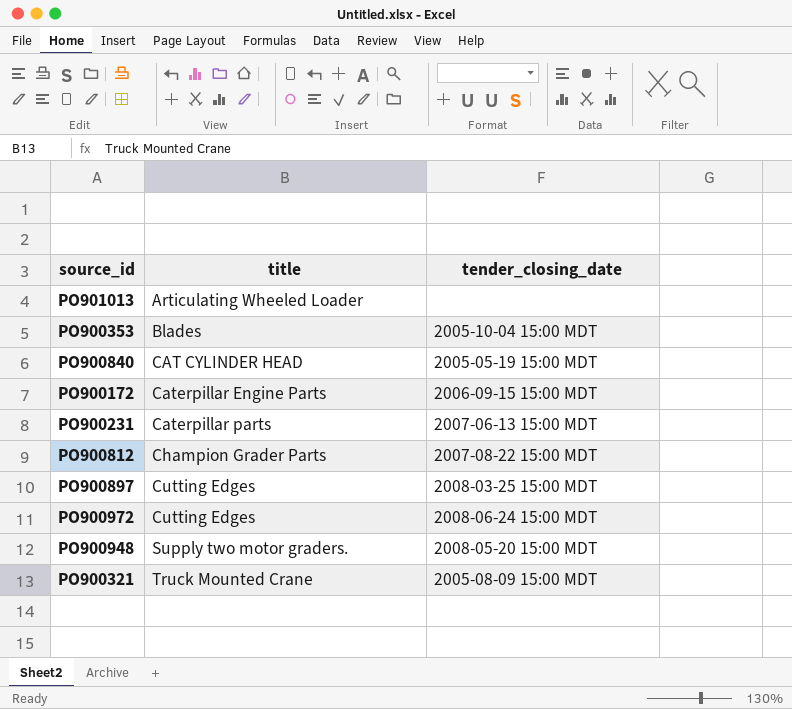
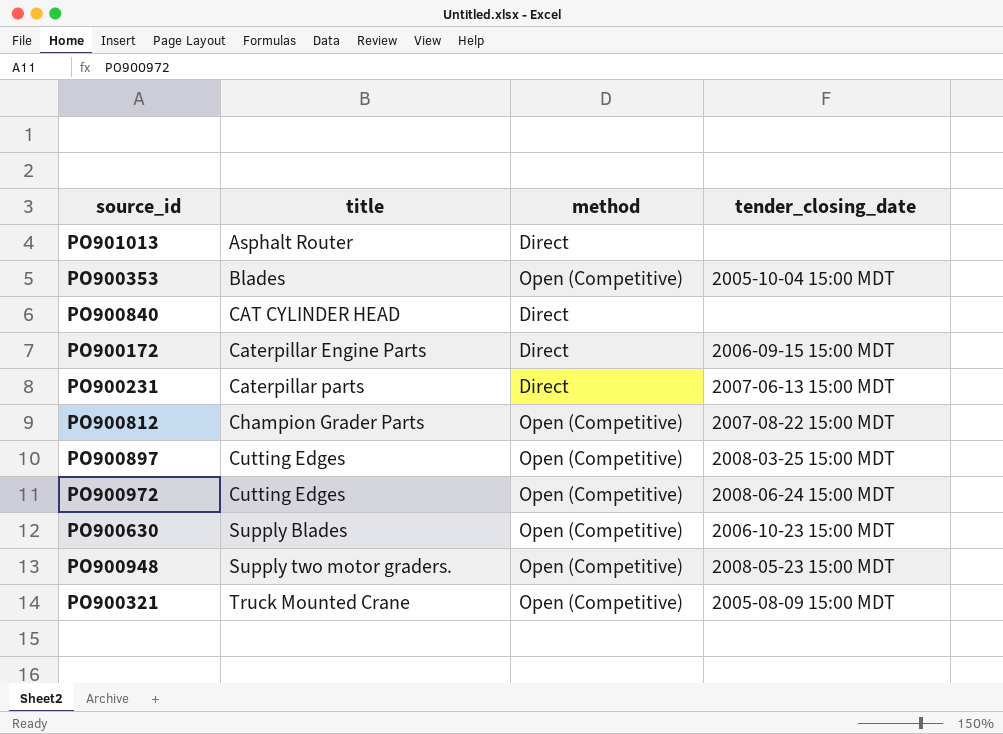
column method | position: none -> 3
PO901013 | title: Articulating Wheeled Loader -> Asphalt Router
PO900840 | tender_closing_date: 2005-05-19 15:00 MDT -> none
row PO900630: none -> Supply Blades | Open (Competitive) | 2006-10-23 15:00 MDT
PO900948 | tender_closing_date: 2008-05-20 15:00 MDT -> 2008-05-23 15:00 MDT

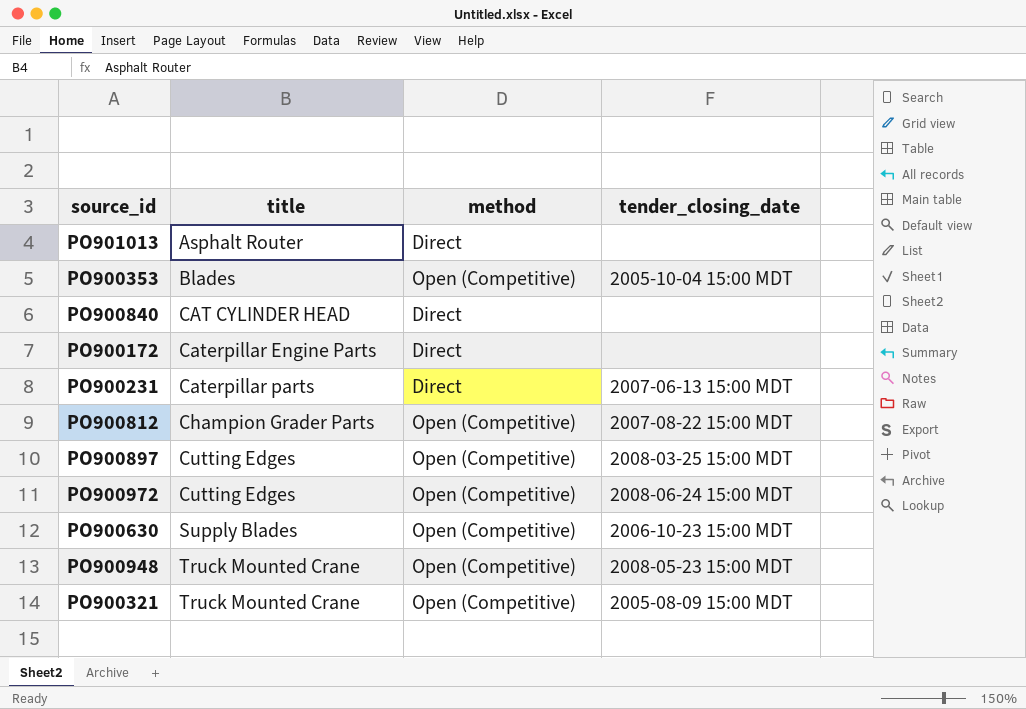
PO900172 | tender_closing_date: 2006-09-15 15:00 MDT -> none
PO900948 | title: Supply two motor graders. -> Truck Mounted Crane

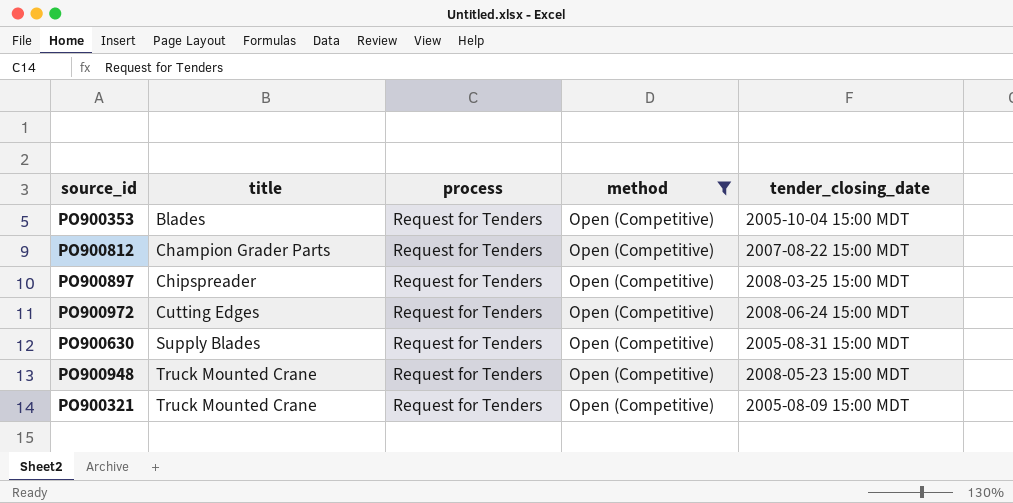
filter: none -> method = Open (Competitive)
column process | position: none -> 3
PO900897 | title: Cutting Edges -> Chipspreader
PO900630 | tender_closing_date: 2006-10-23 15:00 MDT -> 2005-08-31 15:00 MDT

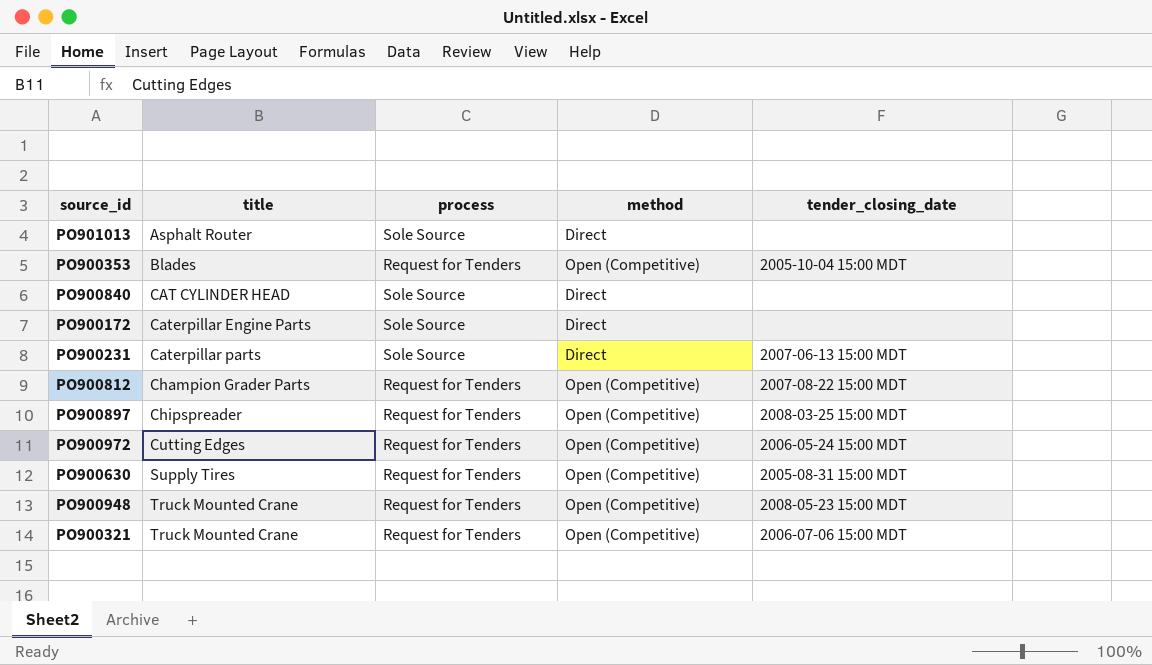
filter: method = Open (Competitive) -> none
PO900972 | tender_closing_date: 2008-06-24 15:00 MDT -> 2006-05-24 15:00 MDT
PO900630 | title: Supply Blades -> Supply Tires
PO900321 | tender_closing_date: 2005-08-09 15:00 MDT -> 2006-07-06 15:00 MDT

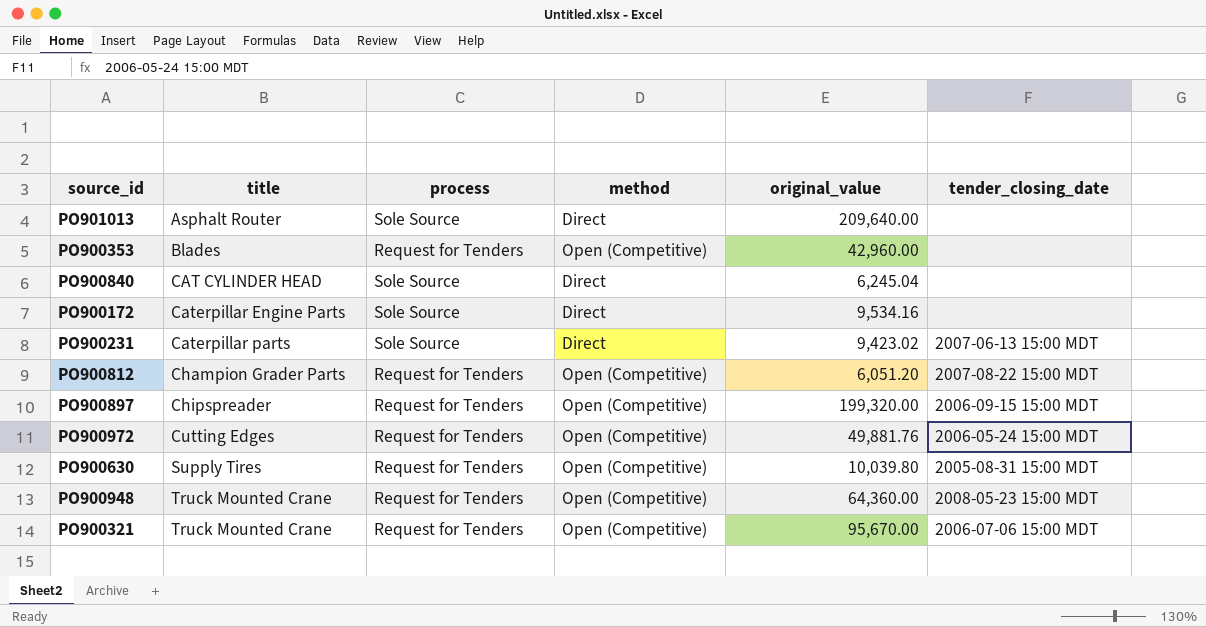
column original_value | position: none -> 5
PO900353 | tender_closing_date: 2005-10-04 15:00 MDT -> none
PO900897 | tender_closing_date: 2008-03-25 15:00 MDT -> 2006-09-15 15:00 MDT

